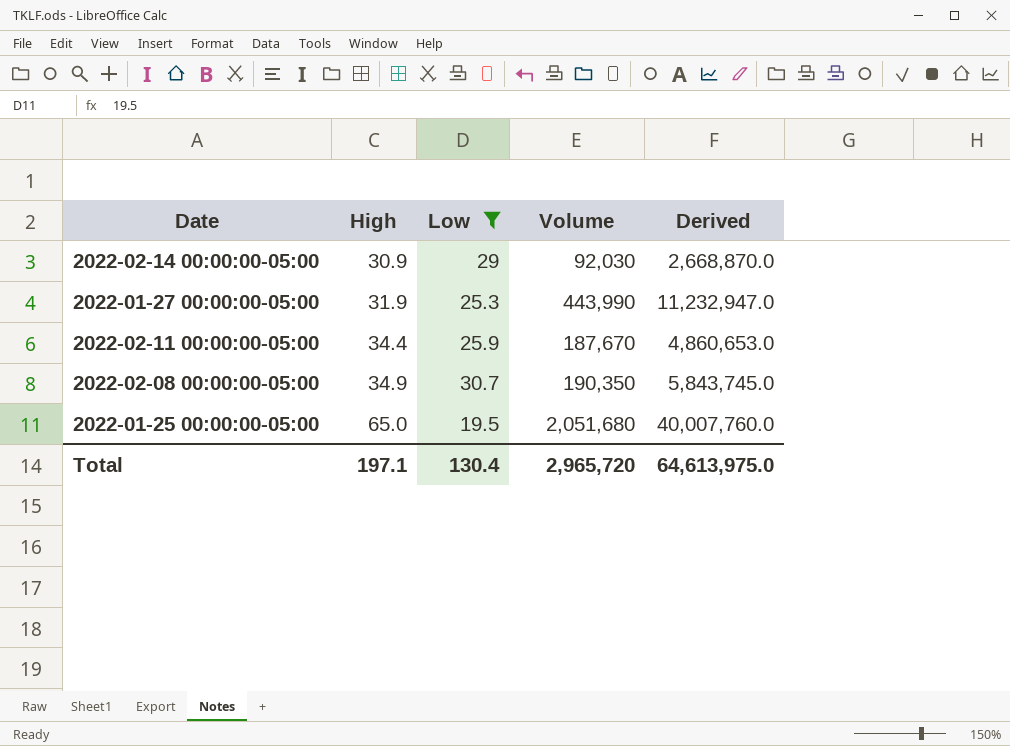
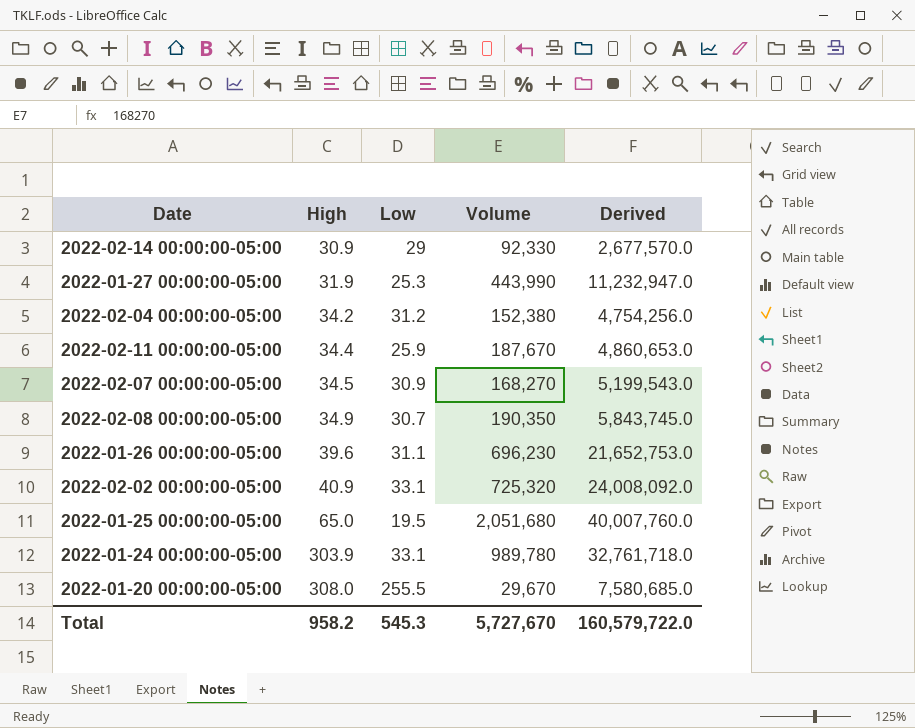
filter: Low <= 30.7 -> none
2022-02-14 00:00:00-05:00 | Volume: 92,030 -> 92,330
2022-02-14 00:00:00-05:00 | Derived: 2,668,870.0 -> 2,677,570.0
Total | High: 197.1 -> 958.2
Total | Low: 130.4 -> 545.3
Total | Volume: 2,965,720 -> 5,727,670
Total | Derived: 64,613,975.0 -> 160,579,722.0

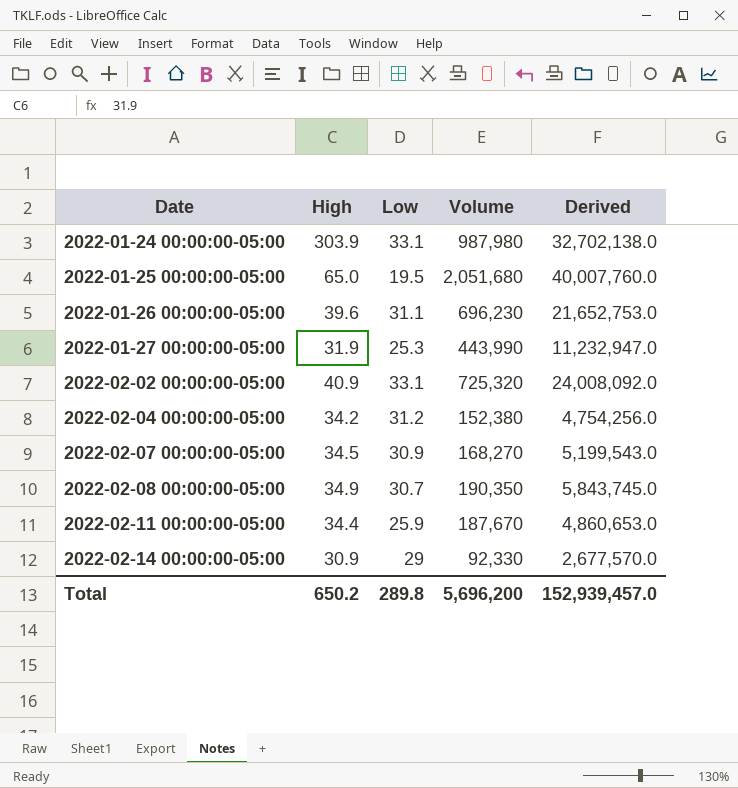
row order: High ascending -> Date ascending
row 2022-01-20 00:00:00-05:00: 308.0 | 255.5 | 29,670 | 7,580,685.0 -> none
2022-01-24 00:00:00-05:00 | Volume: 989,780 -> 987,980
2022-01-24 00:00:00-05:00 | Derived: 32,761,718.0 -> 32,702,138.0
Total | High: 958.2 -> 650.2
Total | Low: 545.3 -> 289.8
Total | Volume: 5,727,670 -> 5,696,200
Total | Derived: 160,579,722.0 -> 152,939,457.0

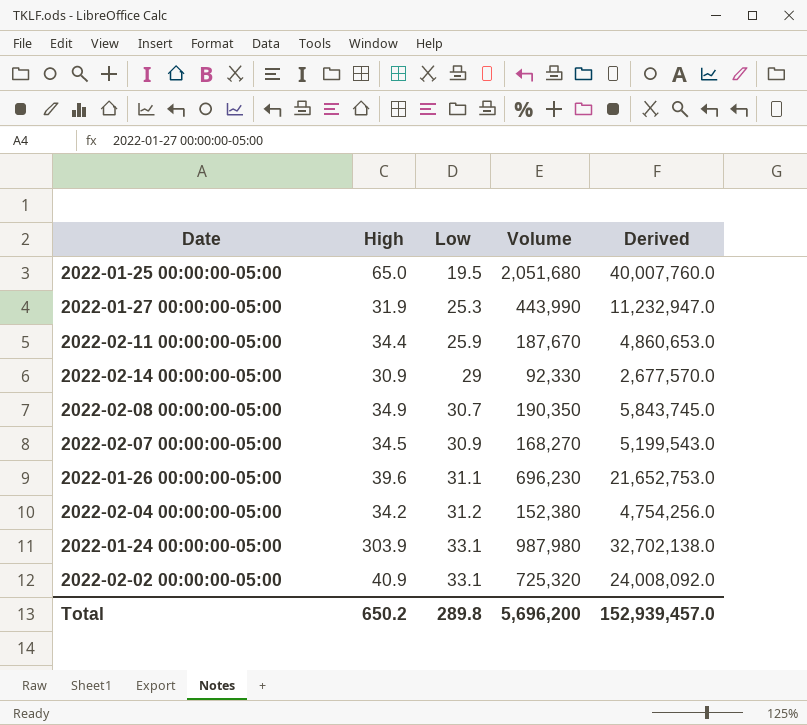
row order: Date ascending -> Low ascending

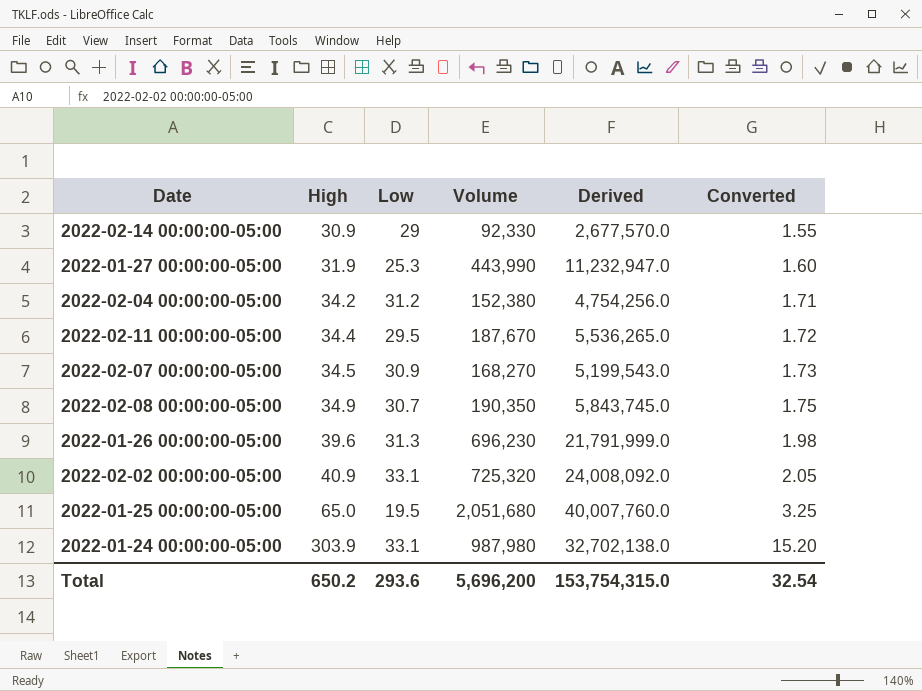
row order: Low ascending -> High ascending
column Converted | formula: none -> [High] * 0.05
2022-02-11 00:00:00-05:00 | Low: 25.9 -> 29.5
2022-02-11 00:00:00-05:00 | Derived: 4,860,653.0 -> 5,536,265.0
2022-01-26 00:00:00-05:00 | Low: 31.1 -> 31.3
2022-01-26 00:00:00-05:00 | Derived: 21,652,753.0 -> 21,791,999.0
Total | Low: 289.8 -> 293.6
Total | Derived: 152,939,457.0 -> 153,754,315.0

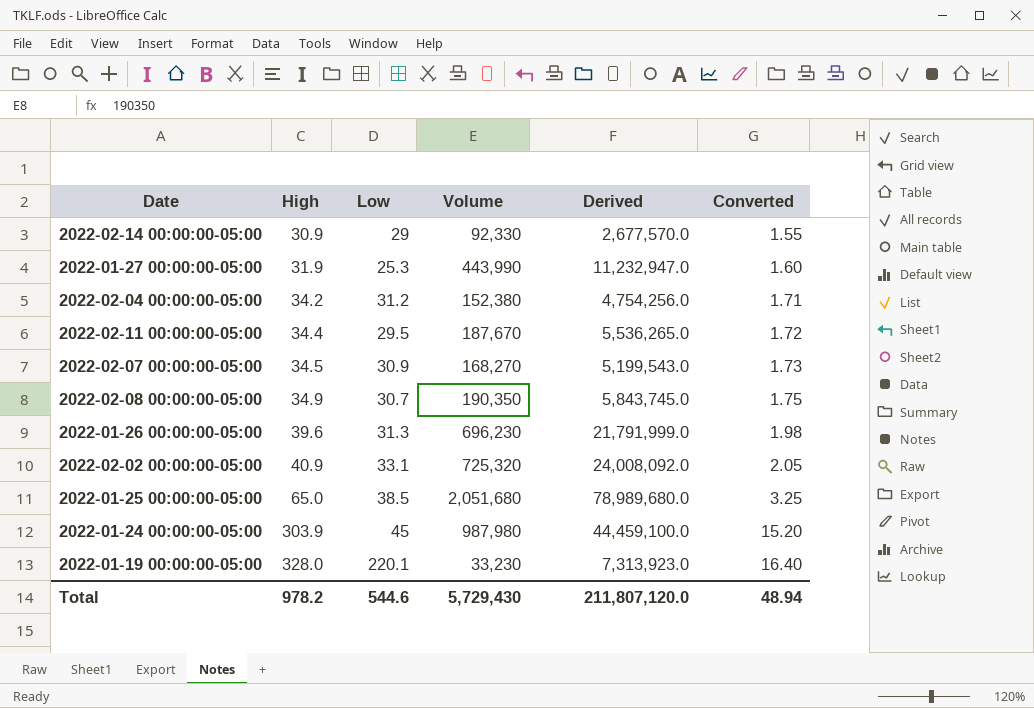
2022-01-25 00:00:00-05:00 | Low: 19.5 -> 38.5
2022-01-25 00:00:00-05:00 | Derived: 40,007,760.0 -> 78,989,680.0
2022-01-24 00:00:00-05:00 | Low: 33.1 -> 45
2022-01-24 00:00:00-05:00 | Derived: 32,702,138.0 -> 44,459,100.0
row 2022-01-19 00:00:00-05:00: none -> 328.0 | 220.1 | 33,230 | 7,313,923.0 | 16.40
Total | High: 650.2 -> 978.2
Total | Low: 293.6 -> 544.6
Total | Volume: 5,696,200 -> 5,729,430
Total | Derived: 153,754,315.0 -> 211,807,120.0
Total | Converted: 32.54 -> 48.94

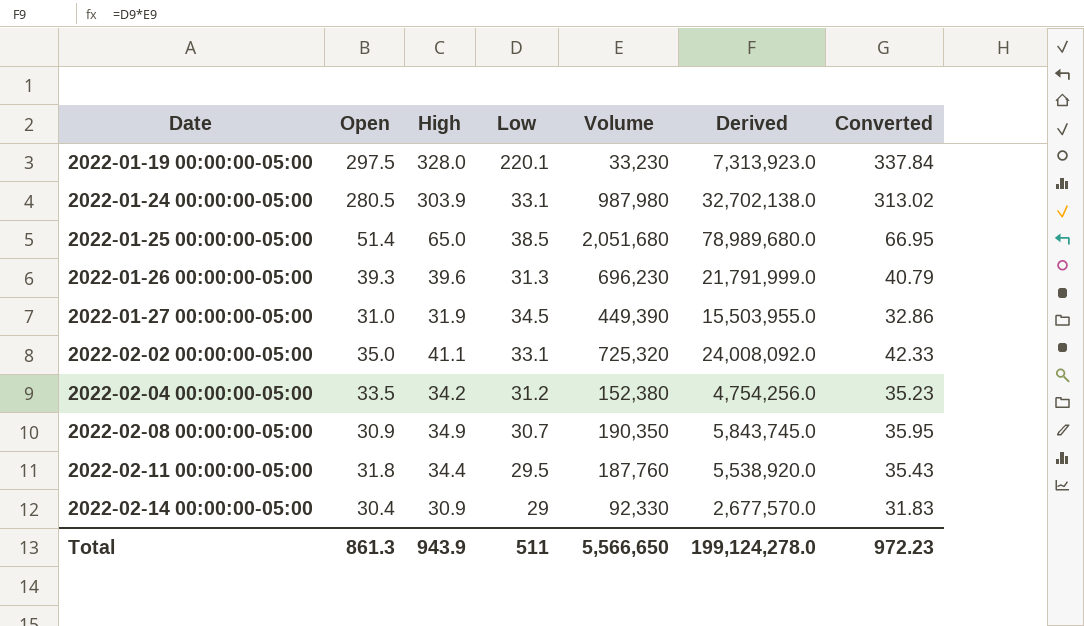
row order: High ascending -> Date ascending
column Open | position: none -> 2
column Converted | formula: [High] * 0.05 -> [High] * 1.03
row 2022-02-07 00:00:00-05:00: 34.5 | 30.9 | 168,270 | 5,199,543.0 | 1.73 -> none
2022-01-24 00:00:00-05:00 | Low: 45 -> 33.1
2022-01-24 00:00:00-05:00 | Derived: 44,459,100.0 -> 32,702,138.0
2022-01-27 00:00:00-05:00 | Low: 25.3 -> 34.5
2022-01-27 00:00:00-05:00 | Volume: 443,990 -> 449,390
2022-01-27 00:00:00-05:00 | Derived: 11,232,947.0 -> 15,503,955.0
2022-02-02 00:00:00-05:00 | High: 40.9 -> 41.1
2022-02-11 00:00:00-05:00 | Volume: 187,670 -> 187,760
2022-02-11 00:00:00-05:00 | Derived: 5,536,265.0 -> 5,538,920.0
Total | High: 978.2 -> 943.9
Total | Low: 544.6 -> 511
Total | Volume: 5,729,430 -> 5,566,650
Total | Derived: 211,807,120.0 -> 199,124,278.0
Total | Converted: 48.94 -> 972.23

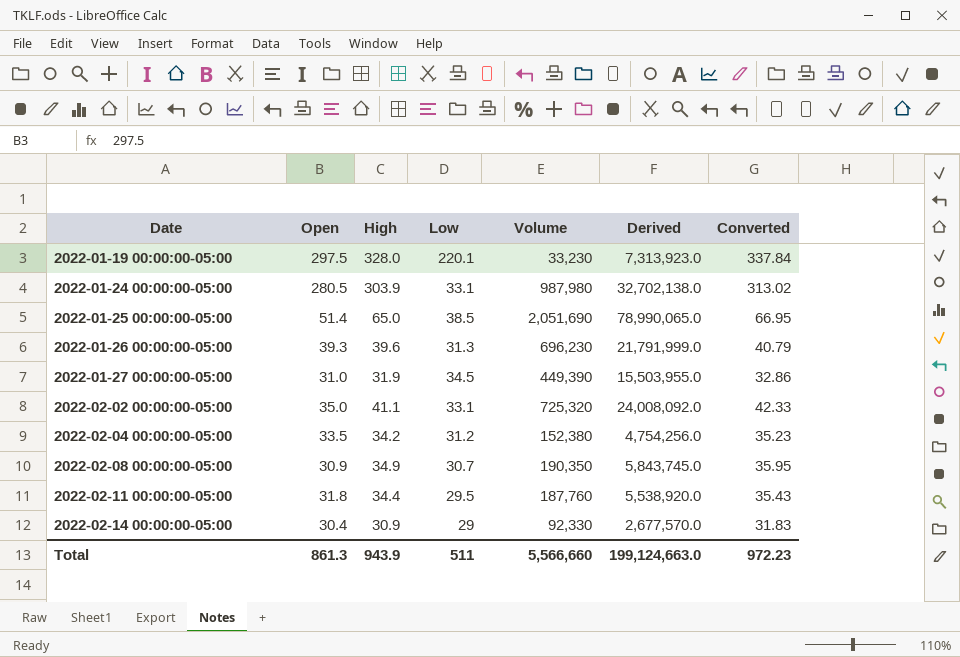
2022-01-25 00:00:00-05:00 | Volume: 2,051,680 -> 2,051,690
2022-01-25 00:00:00-05:00 | Derived: 78,989,680.0 -> 78,990,065.0
Total | Volume: 5,566,650 -> 5,566,660
Total | Derived: 199,124,278.0 -> 199,124,663.0

